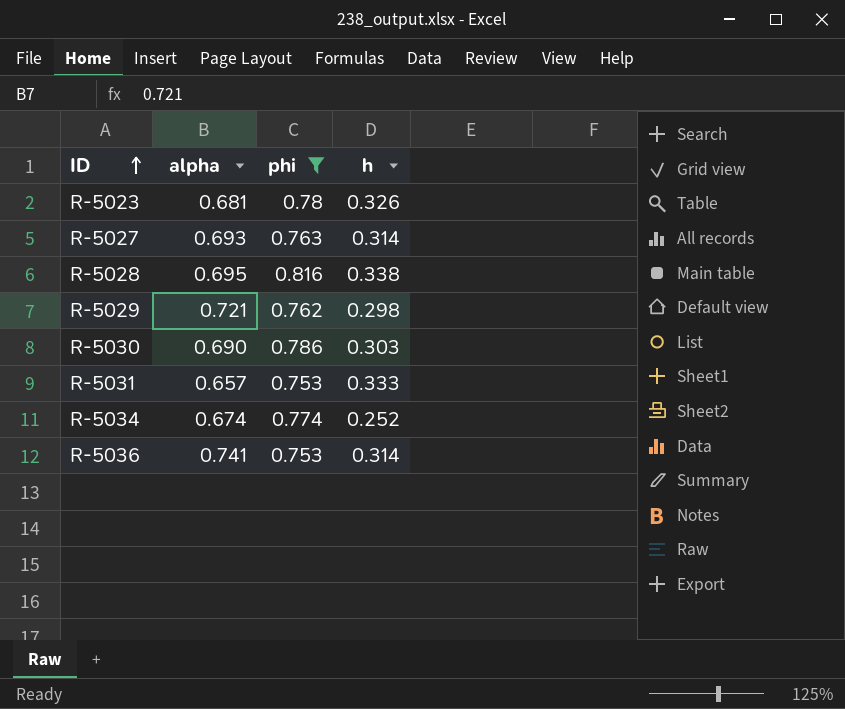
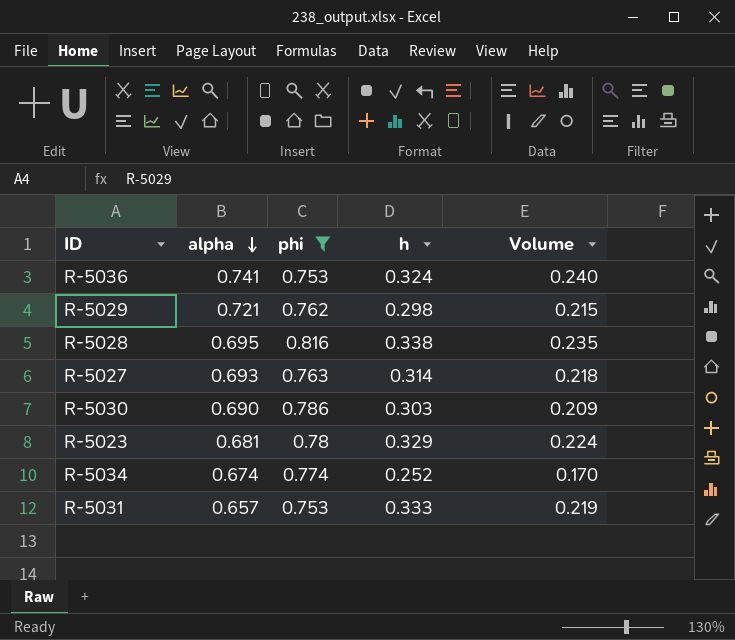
row order: ID ascending -> alpha descending
column Volume | formula: none -> [alpha] * [h]
R-5036 | h: 0.314 -> 0.324
R-5023 | h: 0.326 -> 0.329

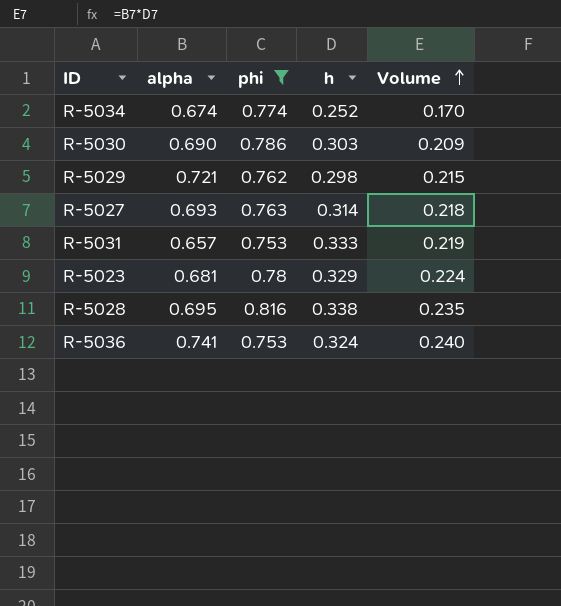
row order: alpha descending -> Volume ascending

